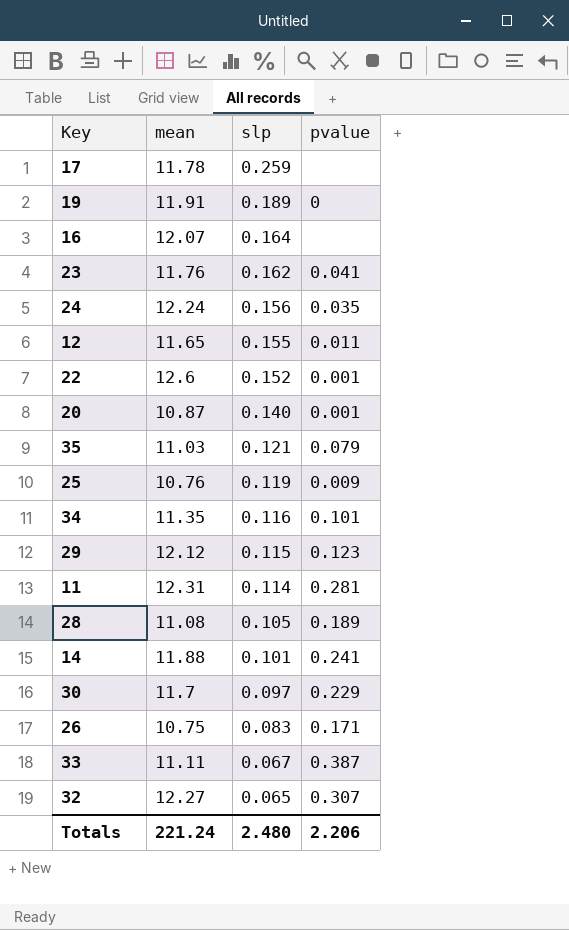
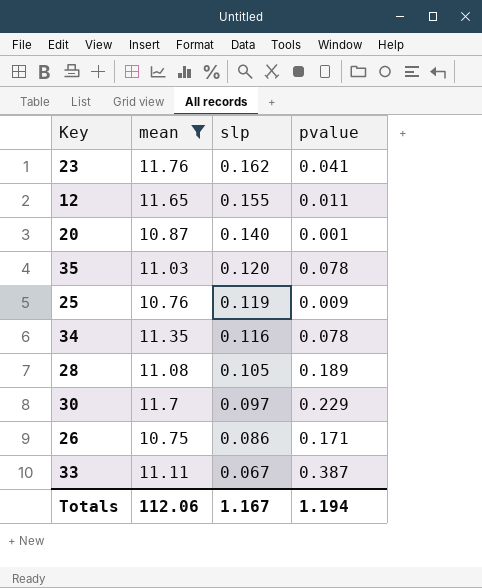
filter: none -> mean <= 11.76
35 | slp: 0.121 -> 0.120
35 | pvalue: 0.079 -> 0.078
34 | pvalue: 0.101 -> 0.078
26 | slp: 0.083 -> 0.086
Totals | mean: 221.24 -> 112.06
Totals | slp: 2.480 -> 1.167
Totals | pvalue: 2.206 -> 1.194

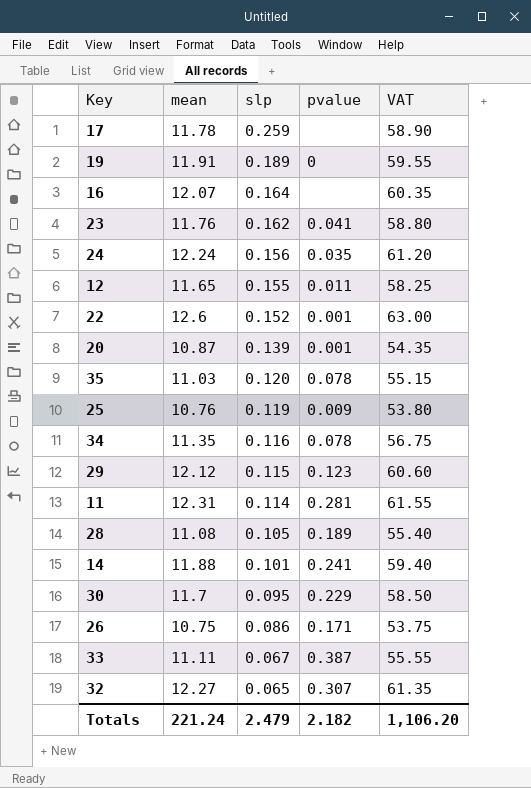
filter: mean <= 11.76 -> none
column VAT | formula: none -> [mean] * 5
20 | slp: 0.140 -> 0.139
30 | slp: 0.097 -> 0.095
Totals | mean: 112.06 -> 221.24
Totals | slp: 1.167 -> 2.479
Totals | pvalue: 1.194 -> 2.182

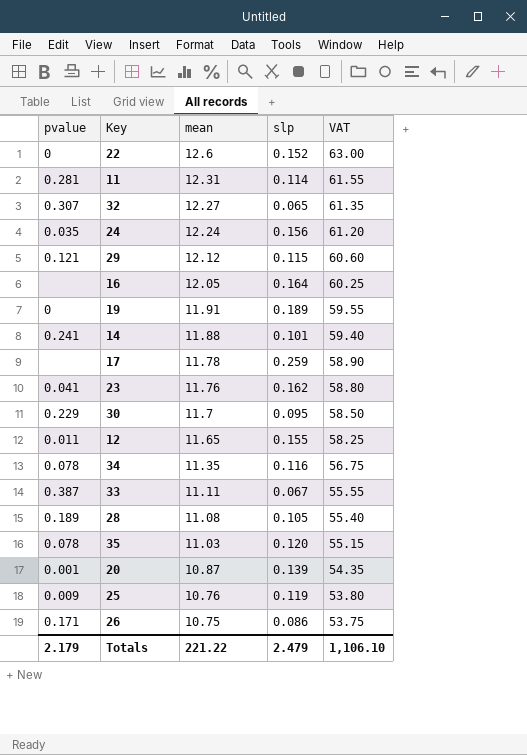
row order: slp descending -> mean descending
column pvalue | position: 4 -> 1
22 | pvalue: 0.001 -> 0
29 | pvalue: 0.123 -> 0.121
16 | mean: 12.07 -> 12.05
16 | VAT: 60.35 -> 60.25
Totals | pvalue: 2.182 -> 2.179
Totals | mean: 221.24 -> 221.22
Totals | VAT: 1,106.20 -> 1,106.10

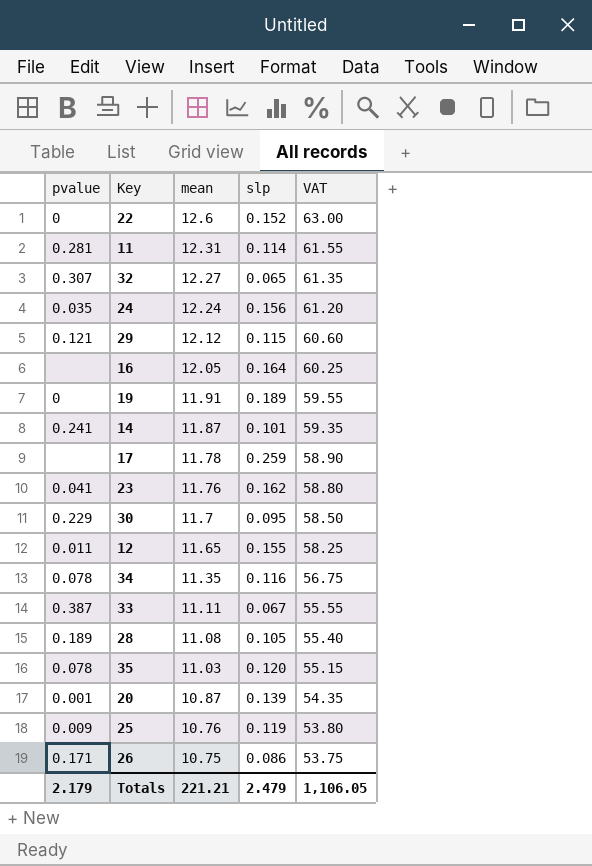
14 | mean: 11.88 -> 11.87
14 | VAT: 59.40 -> 59.35
Totals | mean: 221.22 -> 221.21
Totals | VAT: 1,106.10 -> 1,106.05

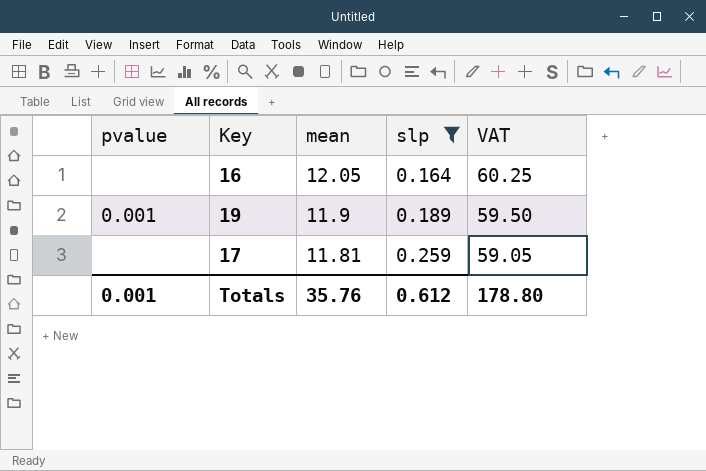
filter: none -> slp >= 0.164
19 | pvalue: 0 -> 0.001
19 | mean: 11.91 -> 11.9
19 | VAT: 59.55 -> 59.50
17 | mean: 11.78 -> 11.81
17 | VAT: 58.90 -> 59.05
Totals | pvalue: 2.179 -> 0.001
Totals | mean: 221.21 -> 35.76
Totals | slp: 2.479 -> 0.612
Totals | VAT: 1,106.05 -> 178.80

